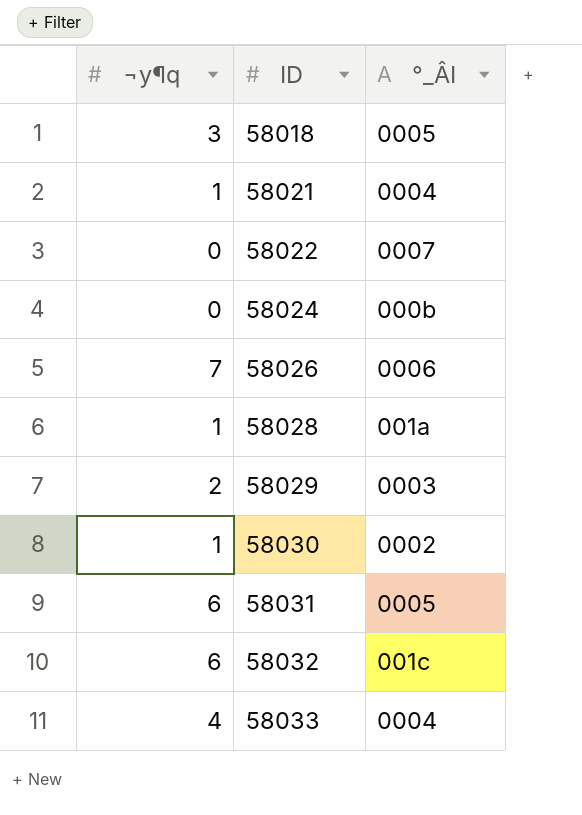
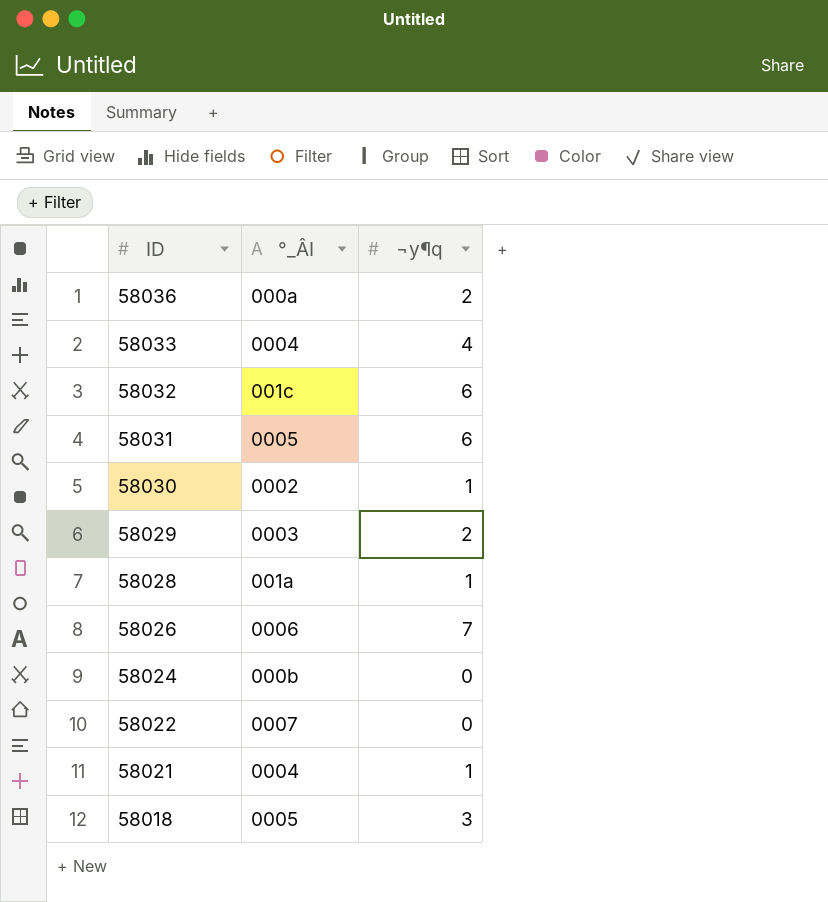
row order: ID ascending -> ID descending
column ¬y¶q | position: 1 -> 3
row 58036: none -> 000a | 2

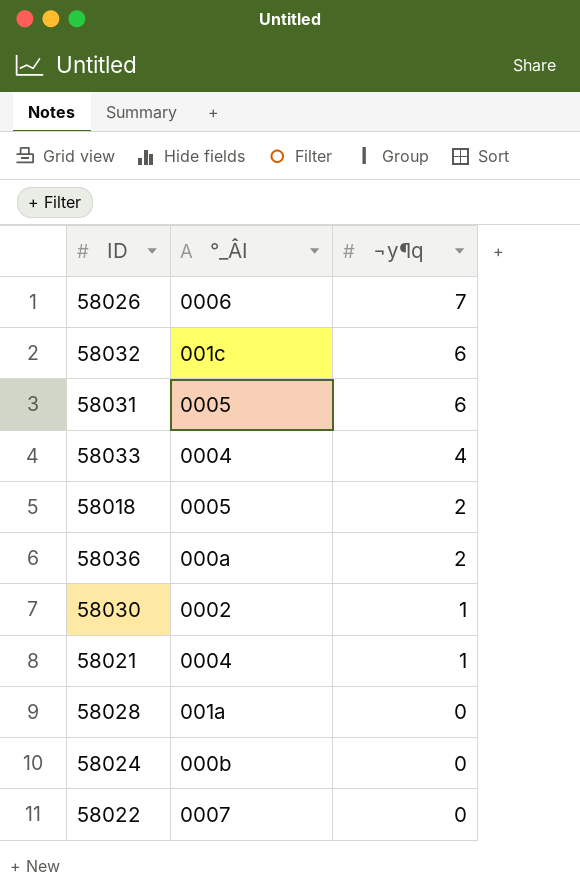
row order: ID descending -> ¬y¶q descending
row 58029: 0003 | 2 -> none
58018 | ¬y¶q: 3 -> 2
58028 | ¬y¶q: 1 -> 0

